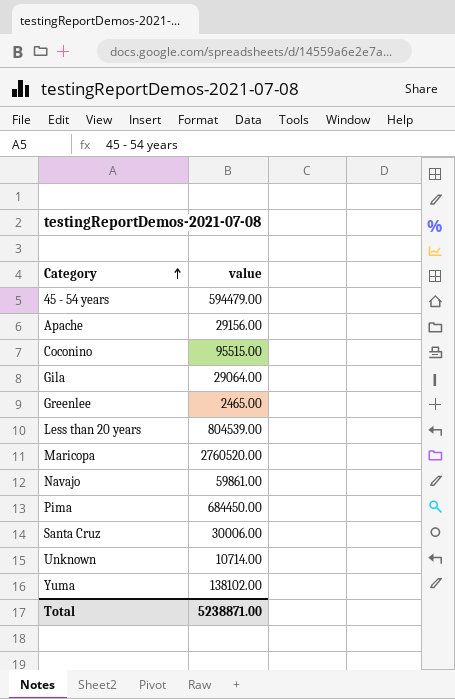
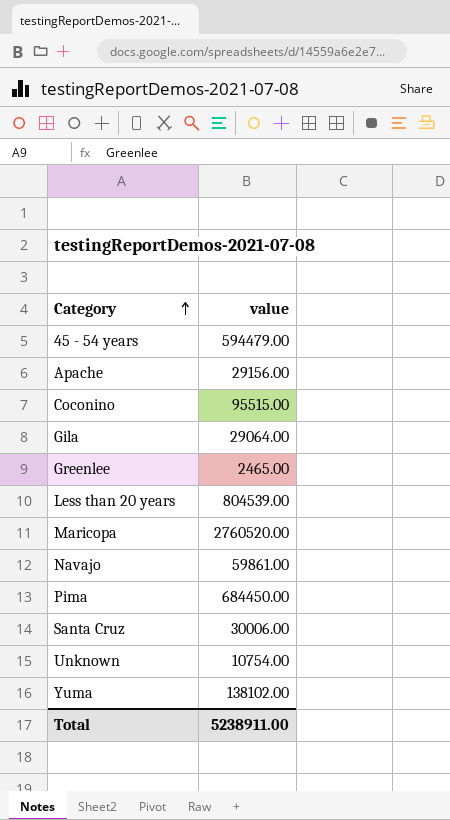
Unknown | value: 10714.00 -> 10754.00
Total | value: 5238871.00 -> 5238911.00

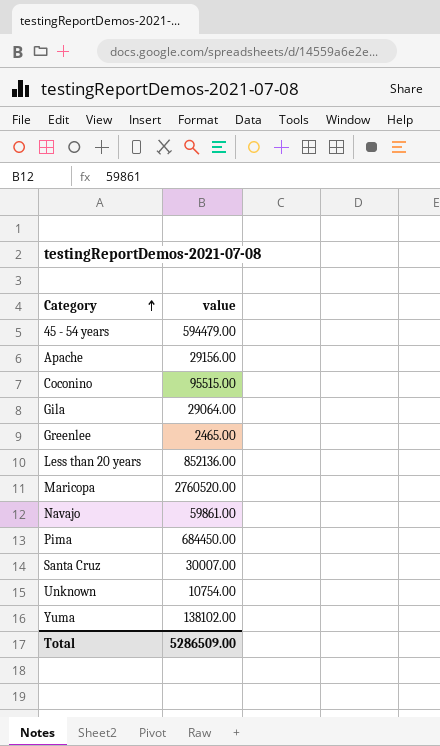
Less than 20 years | value: 804539.00 -> 852136.00
Santa Cruz | value: 30006.00 -> 30007.00
Total | value: 5238911.00 -> 5286509.00

